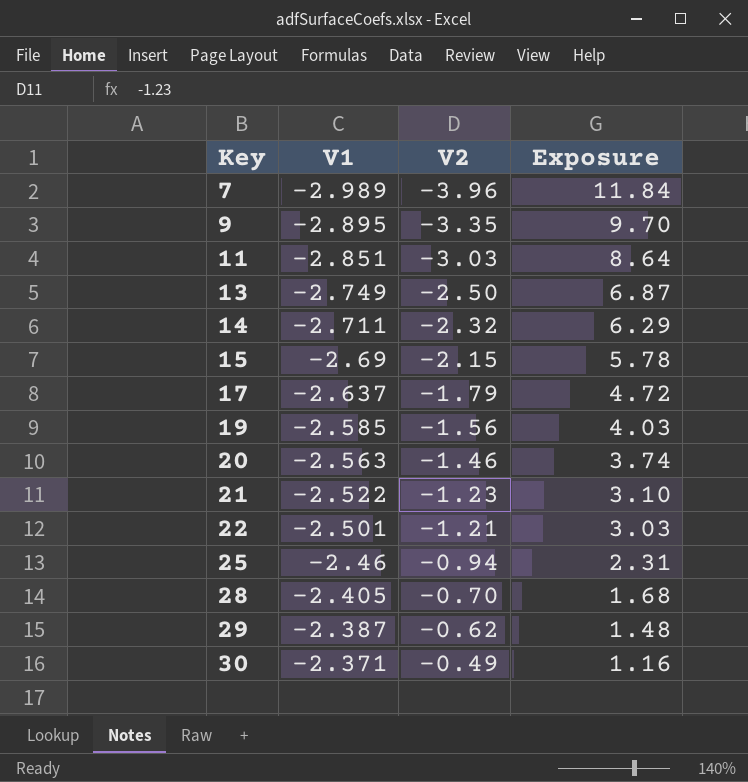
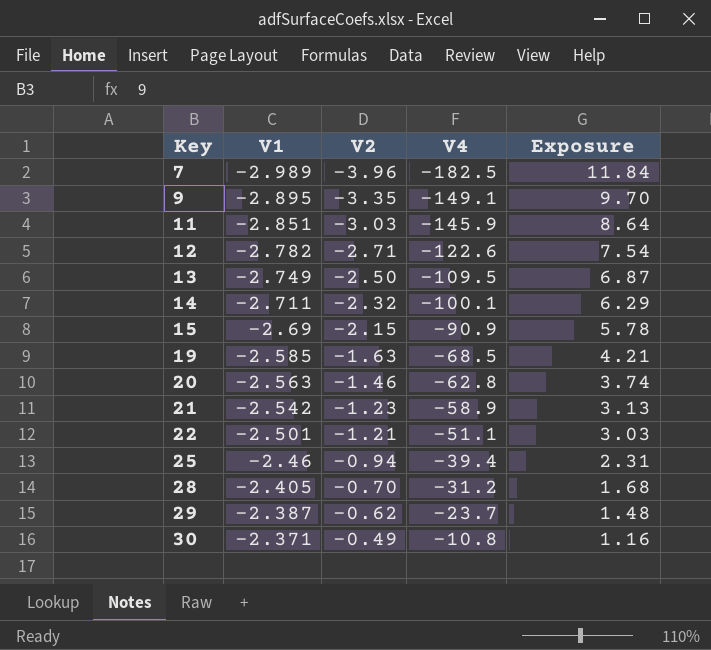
column V4 | position: none -> 4
row 17: -2.637 | -1.79 | 4.72 -> none
row 12: none -> -2.782 | -2.71 | -122.6 | 7.54
19 | V2: -1.56 -> -1.63
19 | Exposure: 4.03 -> 4.21
21 | V1: -2.522 -> -2.542
21 | Exposure: 3.10 -> 3.13

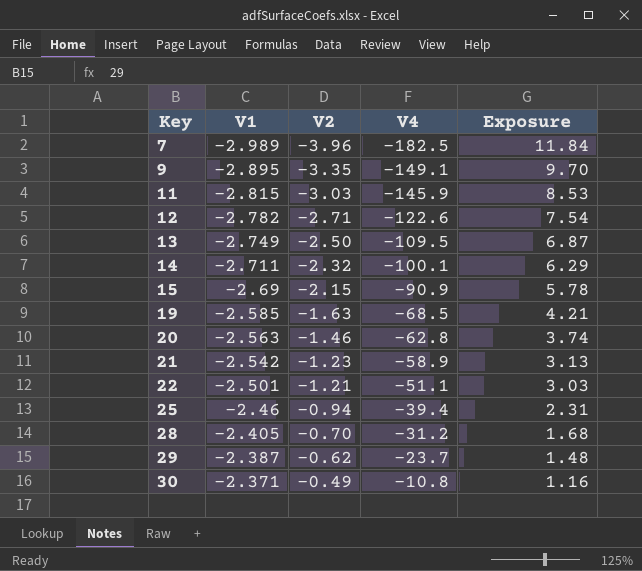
11 | V1: -2.851 -> -2.815
11 | Exposure: 8.64 -> 8.53

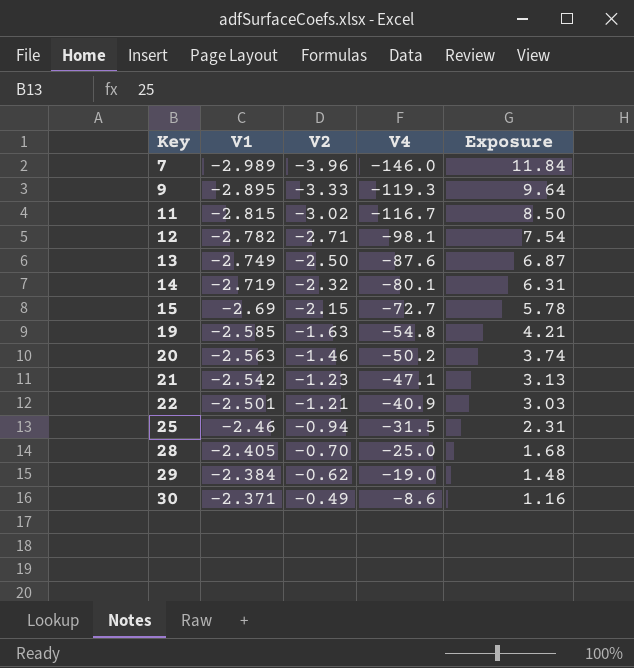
7 | V4: -182.5 -> -146.0
9 | V2: -3.35 -> -3.33
9 | V4: -149.1 -> -119.3
9 | Exposure: 9.70 -> 9.64
11 | V2: -3.03 -> -3.02
11 | V4: -145.9 -> -116.7
11 | Exposure: 8.53 -> 8.50
12 | V4: -122.6 -> -98.1
13 | V4: -109.5 -> -87.6
14 | V1: -2.711 -> -2.719
14 | V4: -100.1 -> -80.1
14 | Exposure: 6.29 -> 6.31
15 | V4: -90.9 -> -72.7
19 | V4: -68.5 -> -54.8
20 | V4: -62.8 -> -50.2
21 | V4: -58.9 -> -47.1
22 | V4: -51.1 -> -40.9
25 | V4: -39.4 -> -31.5
28 | V4: -31.2 -> -25.0
29 | V1: -2.387 -> -2.384
29 | V4: -23.7 -> -19.0
30 | V4: -10.8 -> -8.6

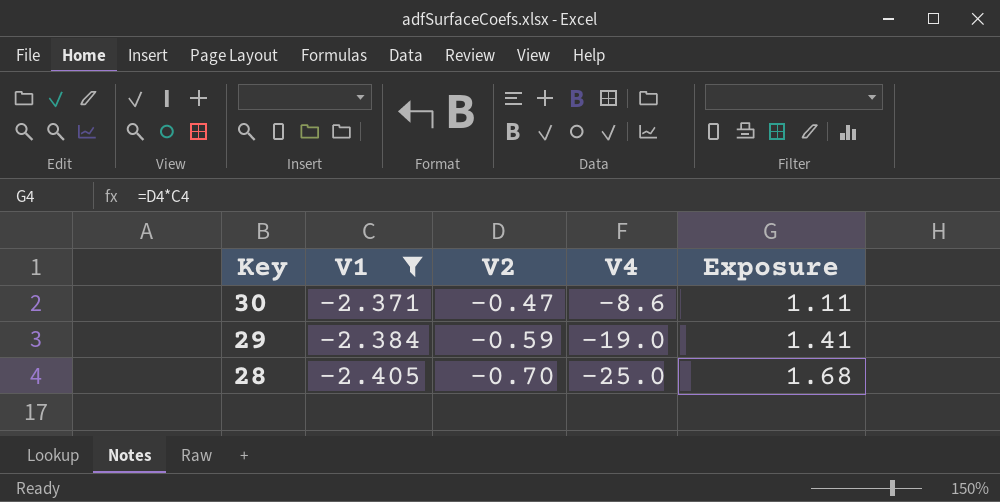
filter: none -> V1 >= -2.405
row order: Key ascending -> Key descending
30 | V2: -0.49 -> -0.47
30 | Exposure: 1.16 -> 1.11
29 | V2: -0.62 -> -0.59
29 | Exposure: 1.48 -> 1.41

